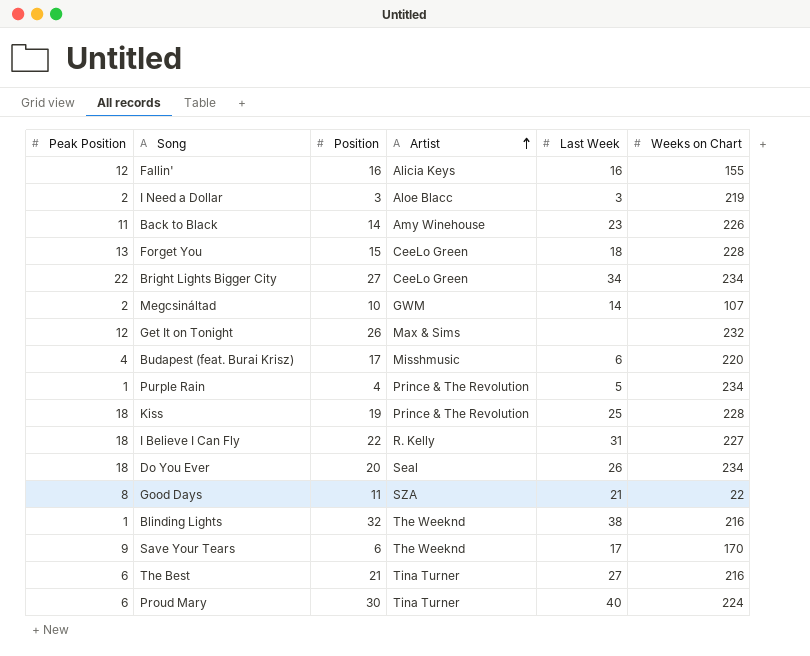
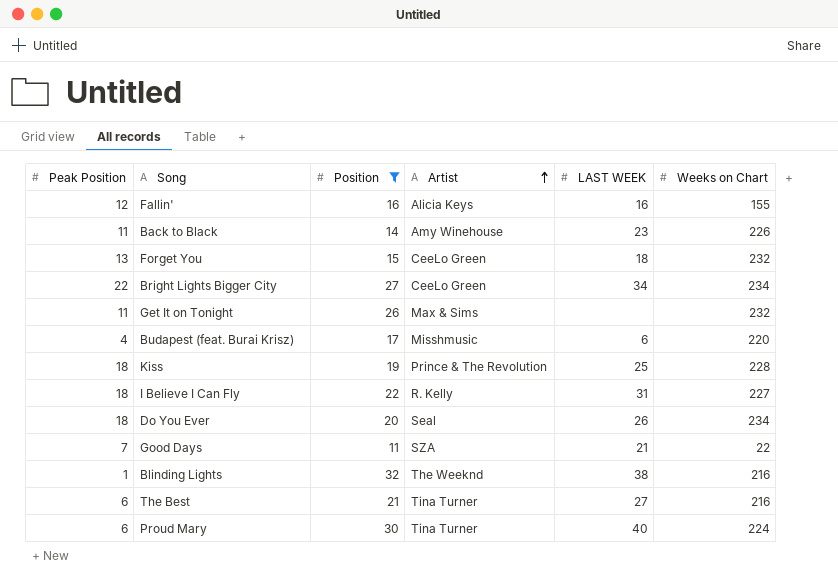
filter: none -> Position >= 11
column name: Last Week -> LAST WEEK
Forget You | Weeks on Chart: 228 -> 232
Get It on Tonight | Peak Position: 12 -> 11
Good Days | Peak Position: 8 -> 7

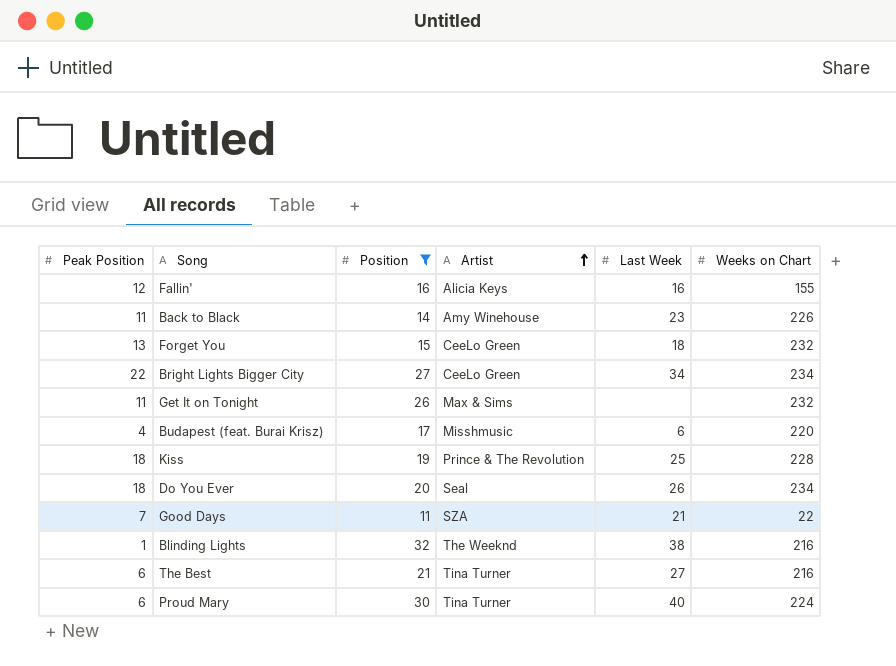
column name: LAST WEEK -> Last Week
row I Believe I Can Fly: 18 | 22 | R. Kelly | 31 | 227 -> none

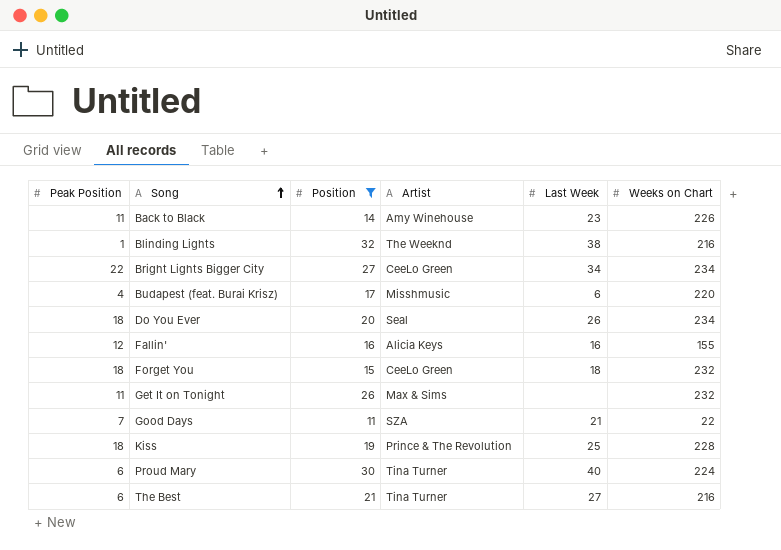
row order: Artist ascending -> Song ascending
Forget You | Peak Position: 13 -> 18

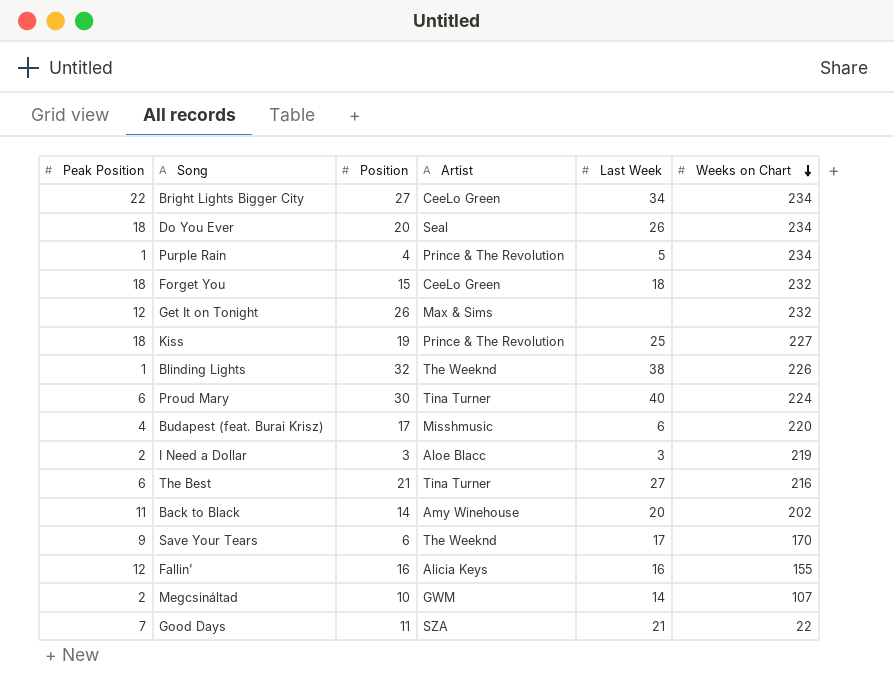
filter: Position >= 11 -> none
row order: Song ascending -> Weeks on Chart descending
Get It on Tonight | Peak Position: 11 -> 12
Kiss | Weeks on Chart: 228 -> 227
Blinding Lights | Weeks on Chart: 216 -> 226
Back to Black | Last Week: 23 -> 20
Back to Black | Weeks on Chart: 226 -> 202

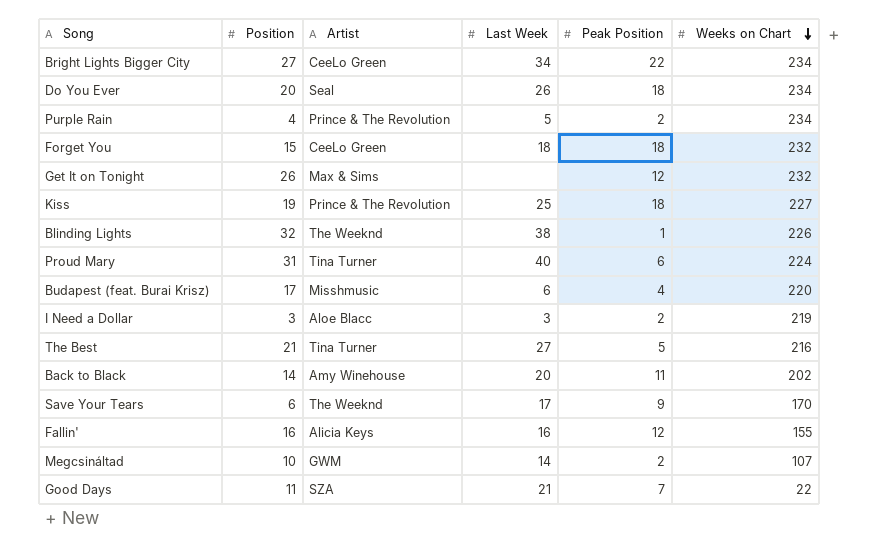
column Peak Position | position: 1 -> 5
Purple Rain | Peak Position: 1 -> 2
Proud Mary | Position: 30 -> 31
The Best | Peak Position: 6 -> 5

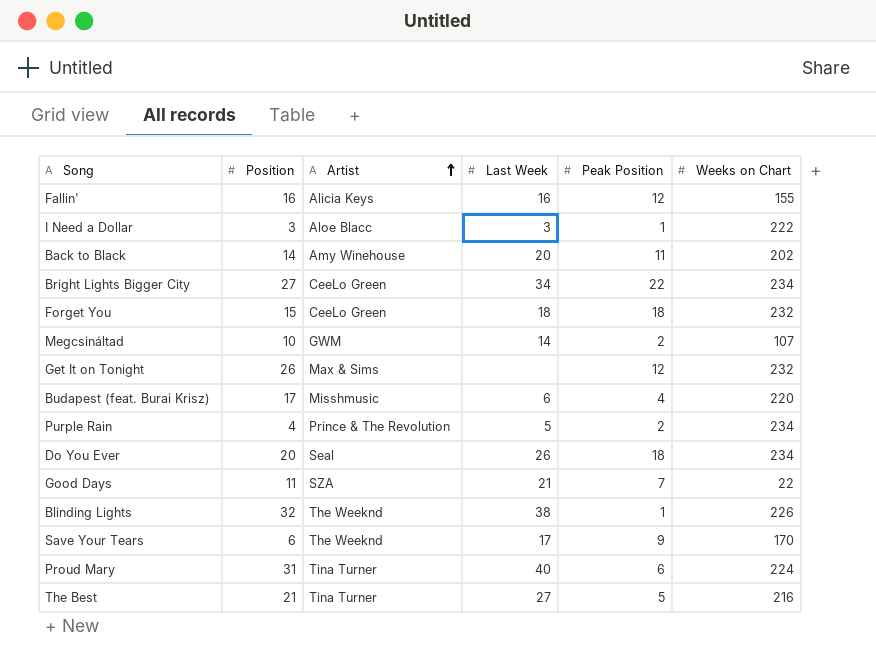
row order: Weeks on Chart descending -> Artist ascending
row Kiss: 19 | Prince & The Revolution | 25 | 18 | 227 -> none
I Need a Dollar | Peak Position: 2 -> 1
I Need a Dollar | Weeks on Chart: 219 -> 222

